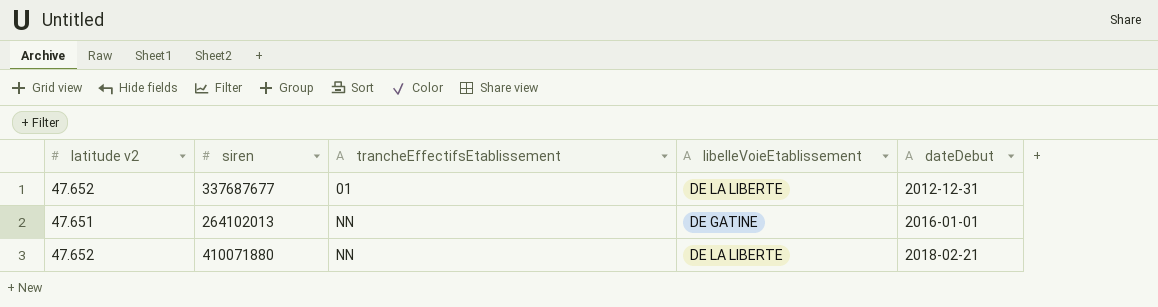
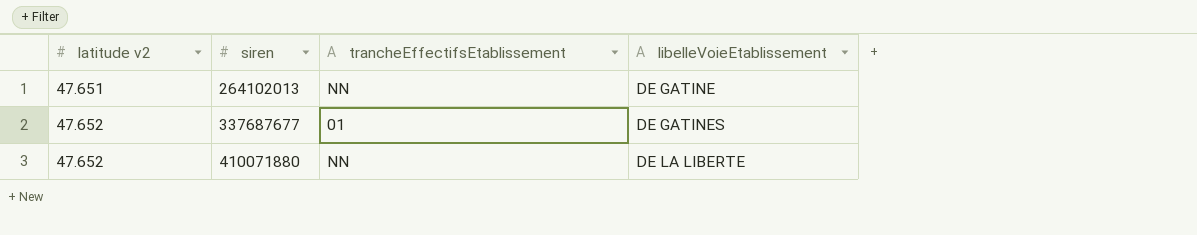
row order: trancheEffectifsEtablissement ascending -> latitude v2 ascending
column dateDebut | position: 5 -> none
337687677 | libelleVoieEtablissement: DE LA LIBERTE -> DE GATINES

